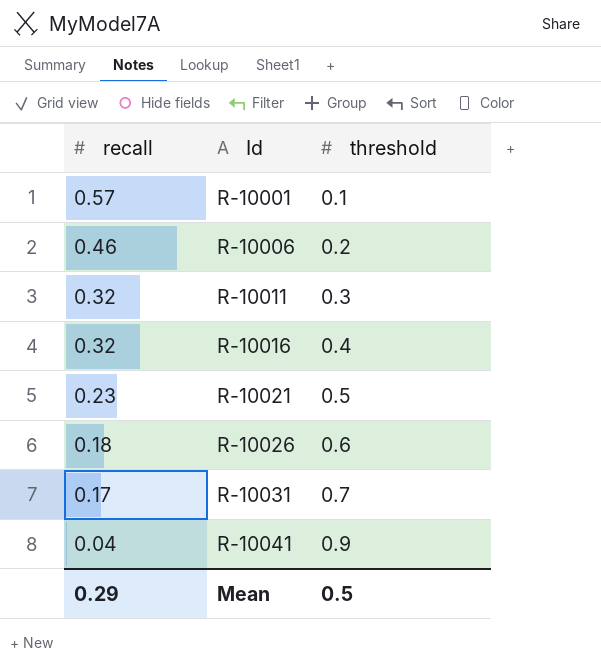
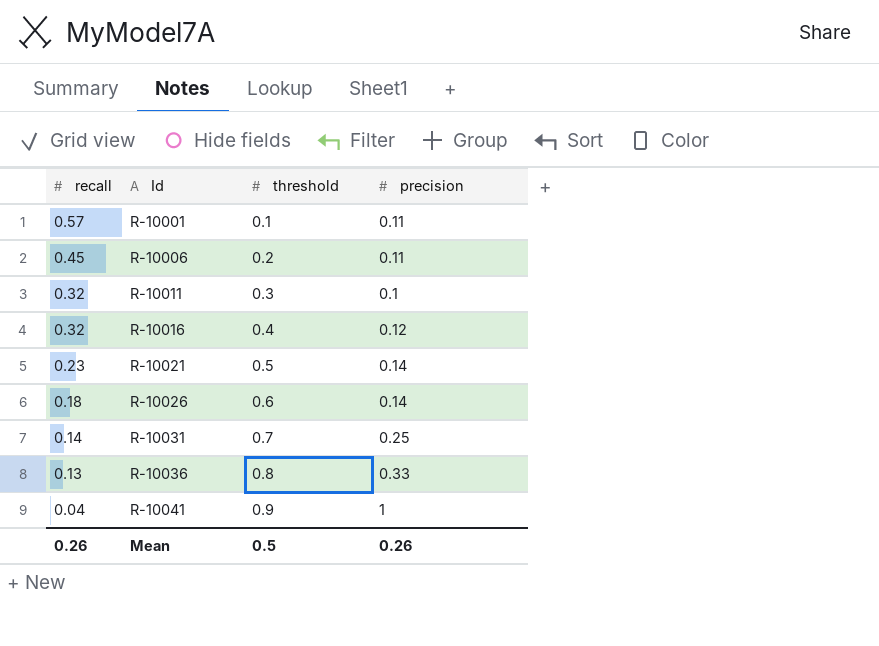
column precision | position: none -> 4
R-10006 | recall: 0.46 -> 0.45
R-10031 | recall: 0.17 -> 0.14
row R-10036: none -> 0.13 | 0.8 | 0.33
Mean | recall: 0.29 -> 0.26

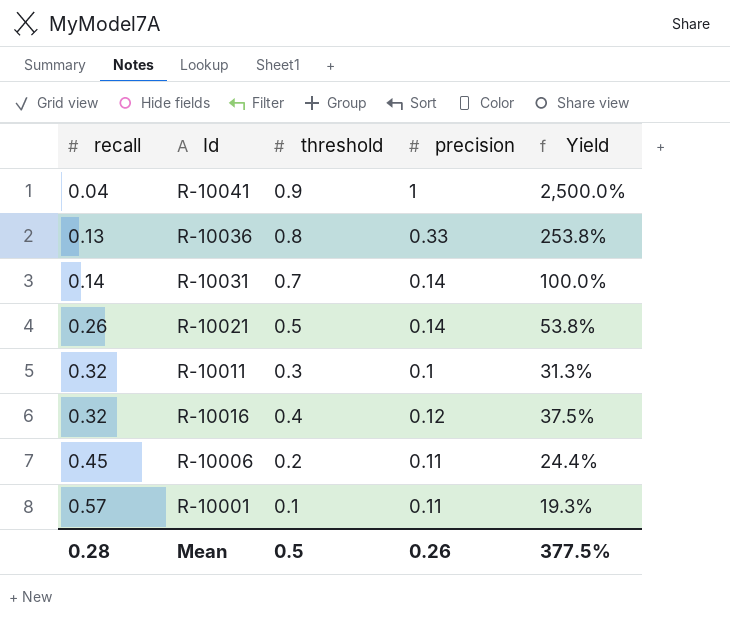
row order: recall descending -> recall ascending
column Yield | formula: none -> [precision] / [recall]
row R-10026: 0.18 | 0.6 | 0.14 -> none
R-10031 | precision: 0.25 -> 0.14
R-10021 | recall: 0.23 -> 0.26
Mean | recall: 0.26 -> 0.28

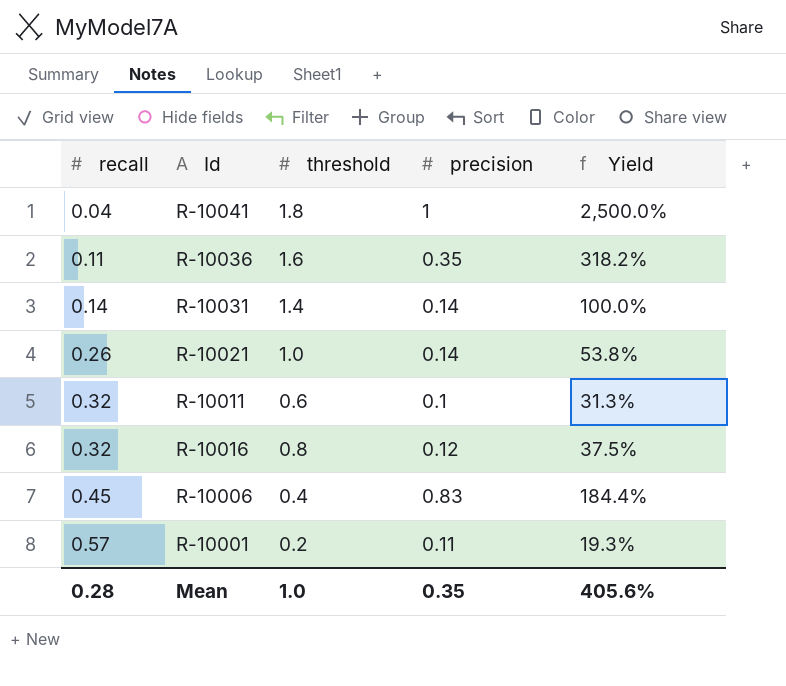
R-10041 | threshold: 0.9 -> 1.8
R-10036 | recall: 0.13 -> 0.11
R-10036 | threshold: 0.8 -> 1.6
R-10036 | precision: 0.33 -> 0.35
R-10036 | Yield: 253.8% -> 318.2%
R-10031 | threshold: 0.7 -> 1.4
R-10021 | threshold: 0.5 -> 1.0
R-10011 | threshold: 0.3 -> 0.6
R-10016 | threshold: 0.4 -> 0.8
R-10006 | threshold: 0.2 -> 0.4
R-10006 | precision: 0.11 -> 0.83
R-10006 | Yield: 24.4% -> 184.4%
R-10001 | threshold: 0.1 -> 0.2
Mean | threshold: 0.5 -> 1.0
Mean | precision: 0.26 -> 0.35
Mean | Yield: 377.5% -> 405.6%

